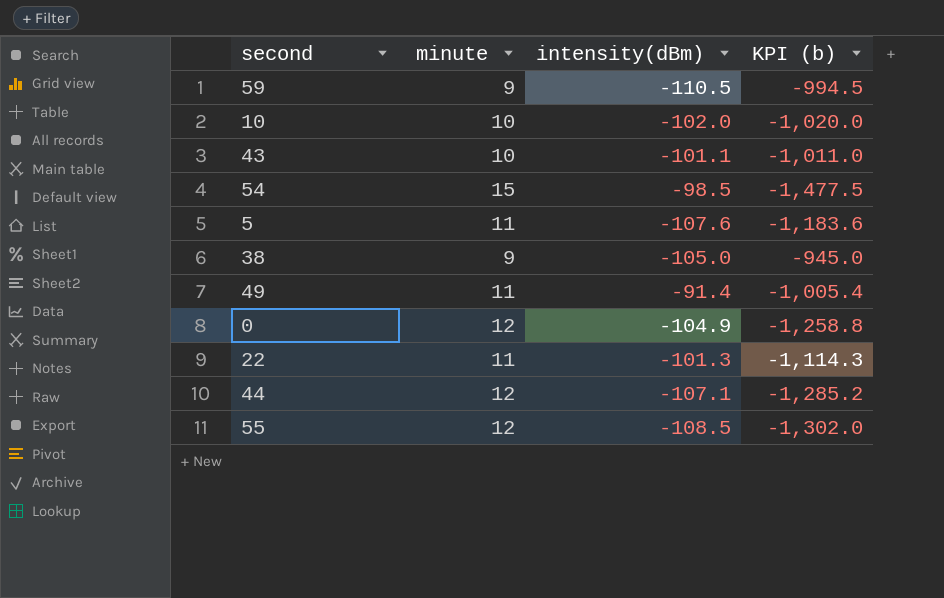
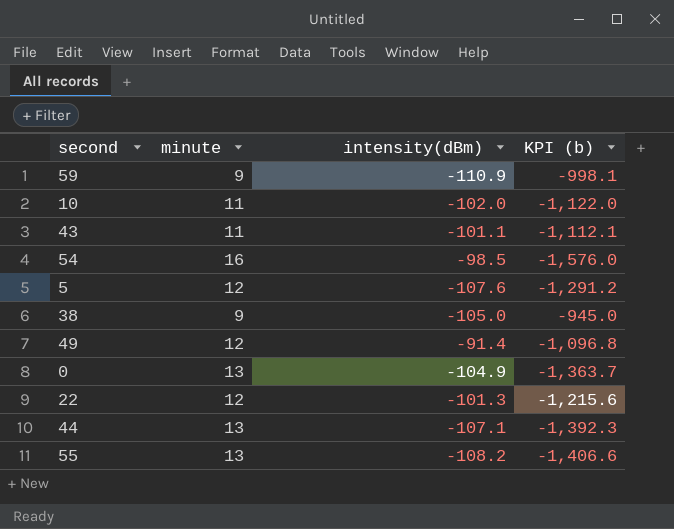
59 | intensity(dBm): -110.5 -> -110.9
59 | KPI (b): -994.5 -> -998.1
10 | minute: 10 -> 11
10 | KPI (b): -1,020.0 -> -1,122.0
43 | minute: 10 -> 11
43 | KPI (b): -1,011.0 -> -1,112.1
54 | minute: 15 -> 16
54 | KPI (b): -1,477.5 -> -1,576.0
5 | minute: 11 -> 12
5 | KPI (b): -1,183.6 -> -1,291.2
49 | minute: 11 -> 12
49 | KPI (b): -1,005.4 -> -1,096.8
0 | minute: 12 -> 13
0 | KPI (b): -1,258.8 -> -1,363.7
22 | minute: 11 -> 12
22 | KPI (b): -1,114.3 -> -1,215.6
44 | minute: 12 -> 13
44 | KPI (b): -1,285.2 -> -1,392.3
55 | minute: 12 -> 13
55 | intensity(dBm): -108.5 -> -108.2
55 | KPI (b): -1,302.0 -> -1,406.6

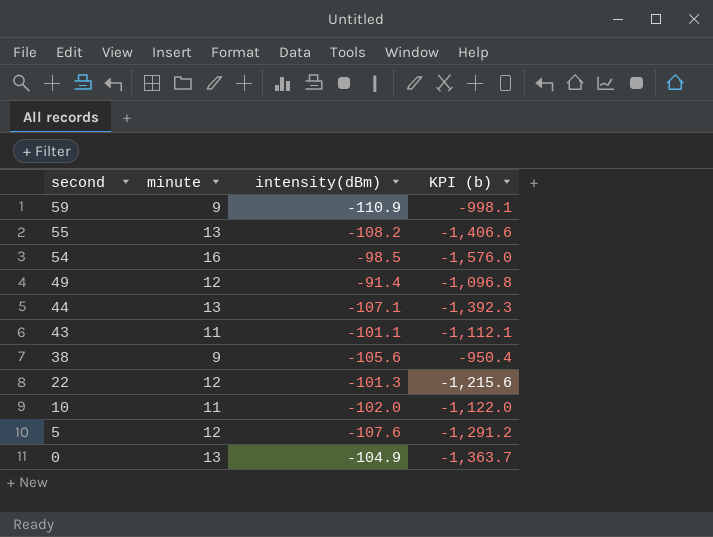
row order: none -> second descending
38 | intensity(dBm): -105.0 -> -105.6
38 | KPI (b): -945.0 -> -950.4

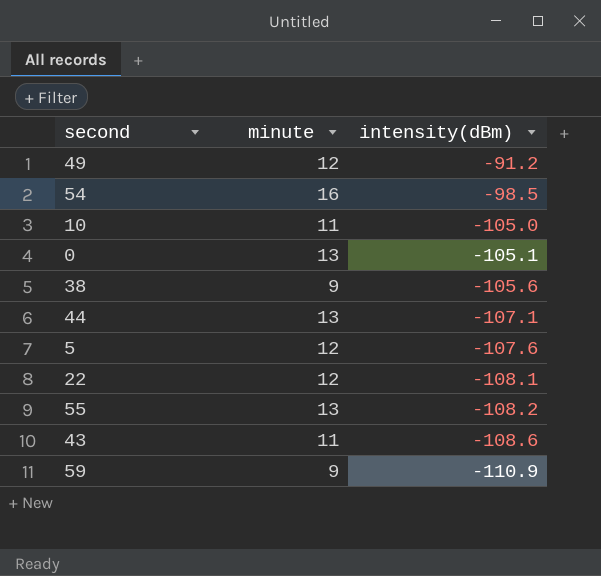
row order: second descending -> intensity(dBm) descending
column KPI (b) | formula: [minute] * [intensity(dBm)] -> none
49 | intensity(dBm): -91.4 -> -91.2
10 | intensity(dBm): -102.0 -> -105.0
0 | intensity(dBm): -104.9 -> -105.1
22 | intensity(dBm): -101.3 -> -108.1
43 | intensity(dBm): -101.1 -> -108.6

